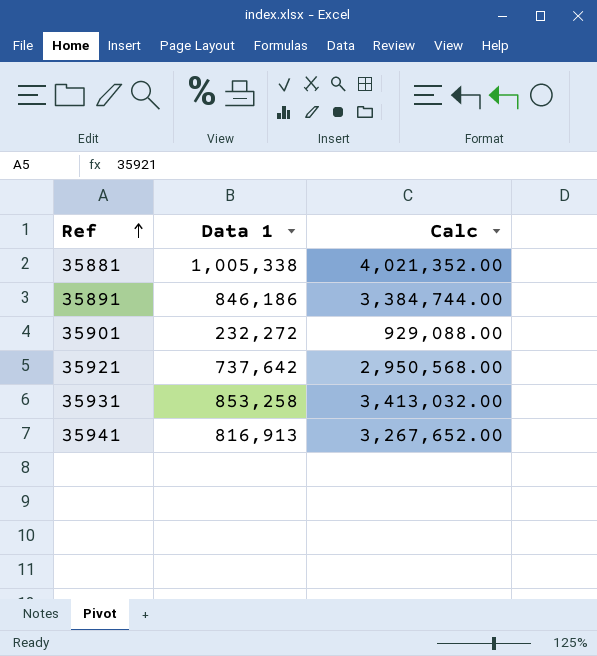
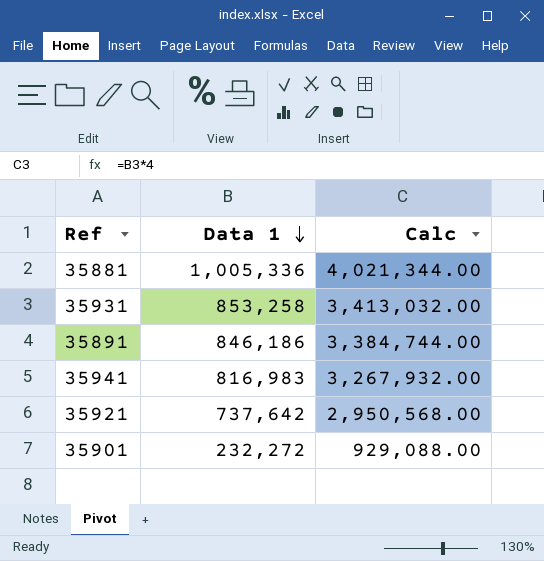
row order: Ref ascending -> Data 1 descending
35881 | Data 1: 1,005,338 -> 1,005,336
35881 | Calc: 4,021,352.00 -> 4,021,344.00
35941 | Data 1: 816,913 -> 816,983
35941 | Calc: 3,267,652.00 -> 3,267,932.00

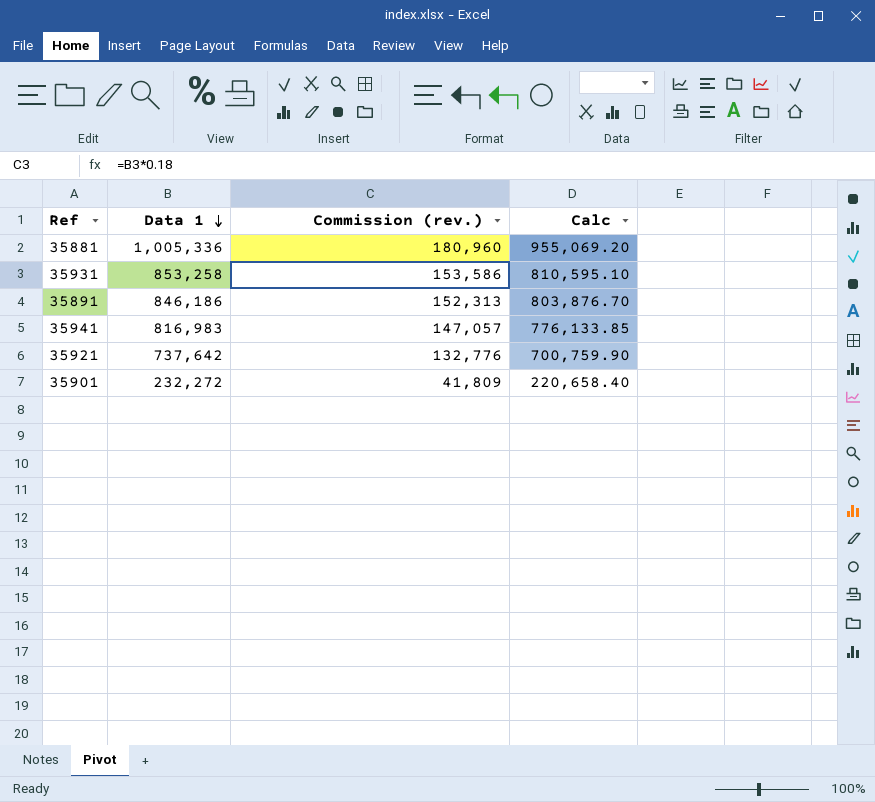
column Commission (rev.) | formula: none -> [Data 1] * 0.18
column Calc | formula: [Data 1] * 4 -> [Data 1] * 0.95

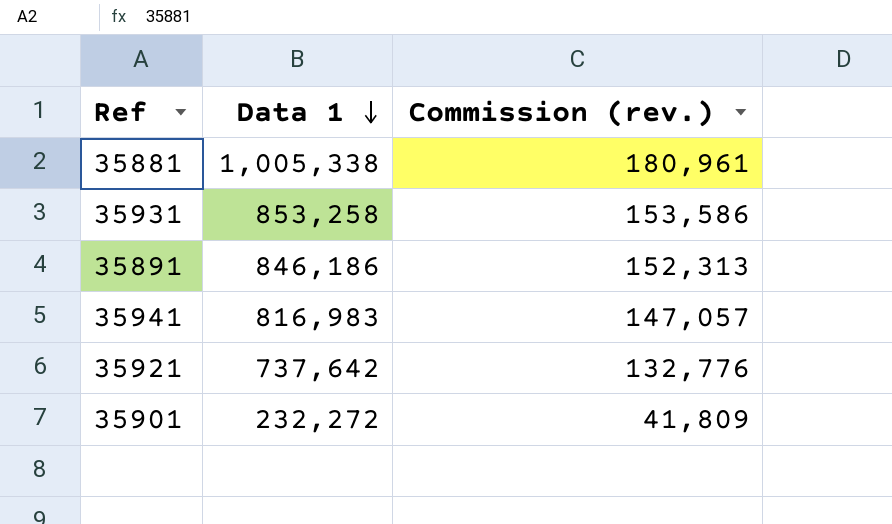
column Calc | formula: [Data 1] * 0.95 -> none
35881 | Data 1: 1,005,336 -> 1,005,338
35881 | Commission (rev.): 180,960 -> 180,961

